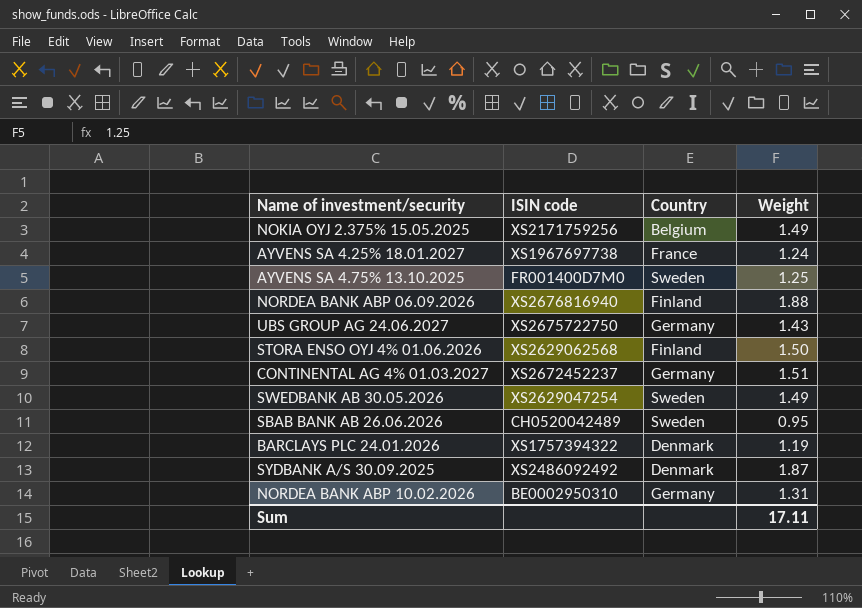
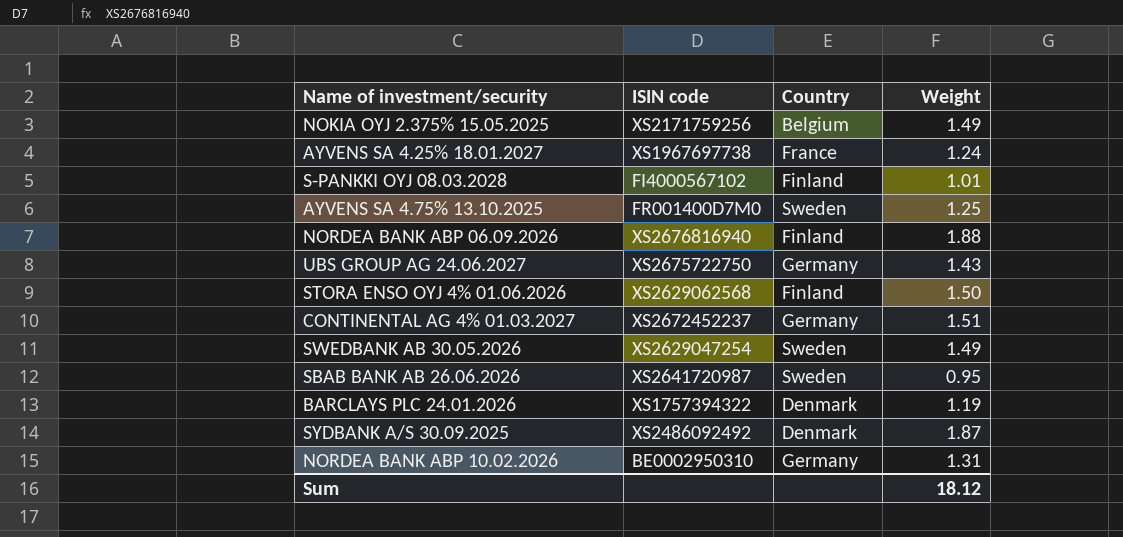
row S-PANKKI OYJ 08.03.2028: none -> FI4000567102 | Finland | 1.01
SBAB BANK AB 26.06.2026 | ISIN code: CH0520042489 -> XS2641720987
Sum | Weight: 17.11 -> 18.12

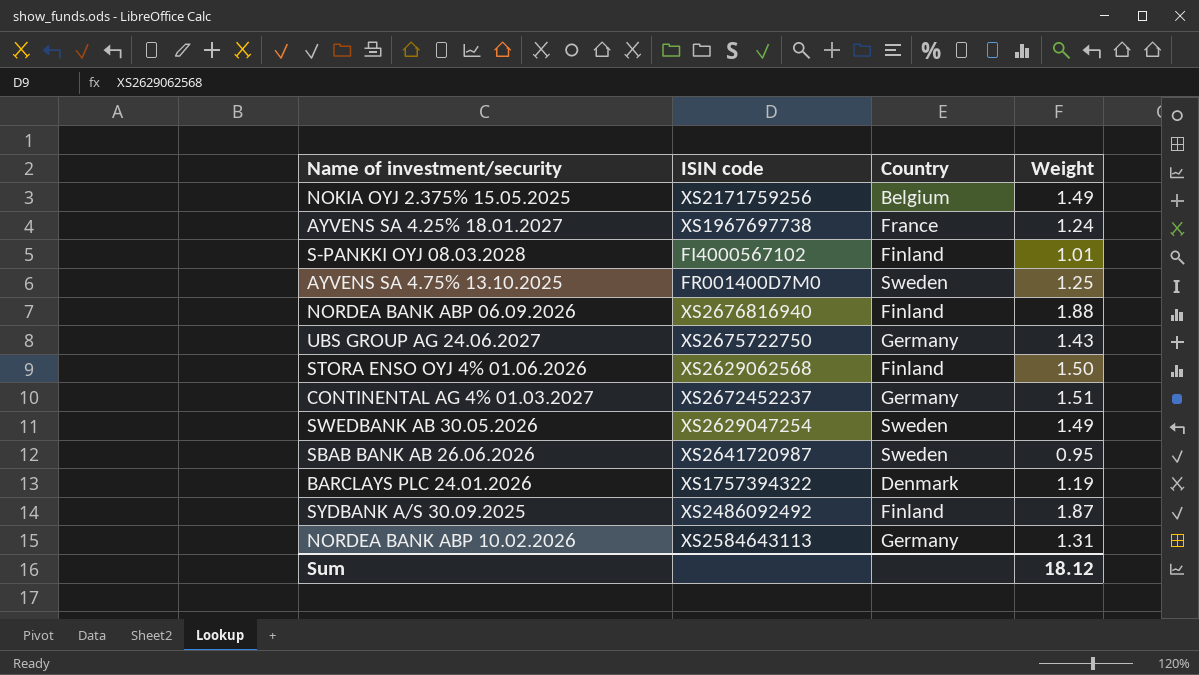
SYDBANK A/S 30.09.2025 | Country: Denmark -> Finland
NORDEA BANK ABP 10.02.2026 | ISIN code: BE0002950310 -> XS2584643113

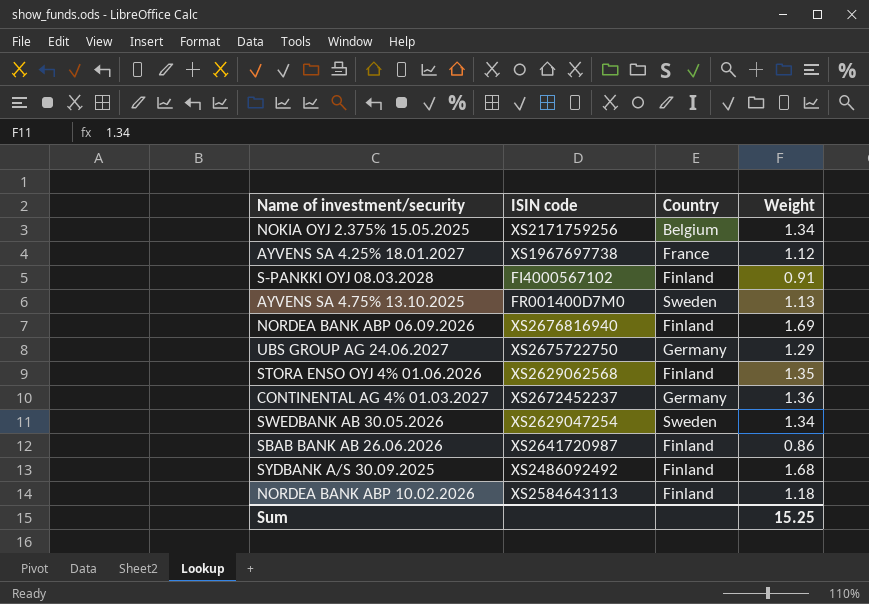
row BARCLAYS PLC 24.01.2026: XS1757394322 | Denmark | 1.19 -> none
NOKIA OYJ 2.375% 15.05.2025 | Weight: 1.49 -> 1.34
AYVENS SA 4.25% 18.01.2027 | Weight: 1.24 -> 1.12
S-PANKKI OYJ 08.03.2028 | Weight: 1.01 -> 0.91
AYVENS SA 4.75% 13.10.2025 | Weight: 1.25 -> 1.13
NORDEA BANK ABP 06.09.2026 | Weight: 1.88 -> 1.69
UBS GROUP AG 24.06.2027 | Weight: 1.43 -> 1.29
STORA ENSO OYJ 4% 01.06.2026 | Weight: 1.50 -> 1.35
CONTINENTAL AG 4% 01.03.2027 | Weight: 1.51 -> 1.36
SWEDBANK AB 30.05.2026 | Weight: 1.49 -> 1.34
SBAB BANK AB 26.06.2026 | Country: Sweden -> Finland
SBAB BANK AB 26.06.2026 | Weight: 0.95 -> 0.86
SYDBANK A/S 30.09.2025 | Weight: 1.87 -> 1.68
NORDEA BANK ABP 10.02.2026 | Country: Germany -> Finland
NORDEA BANK ABP 10.02.2026 | Weight: 1.31 -> 1.18
Sum | Weight: 18.12 -> 15.25

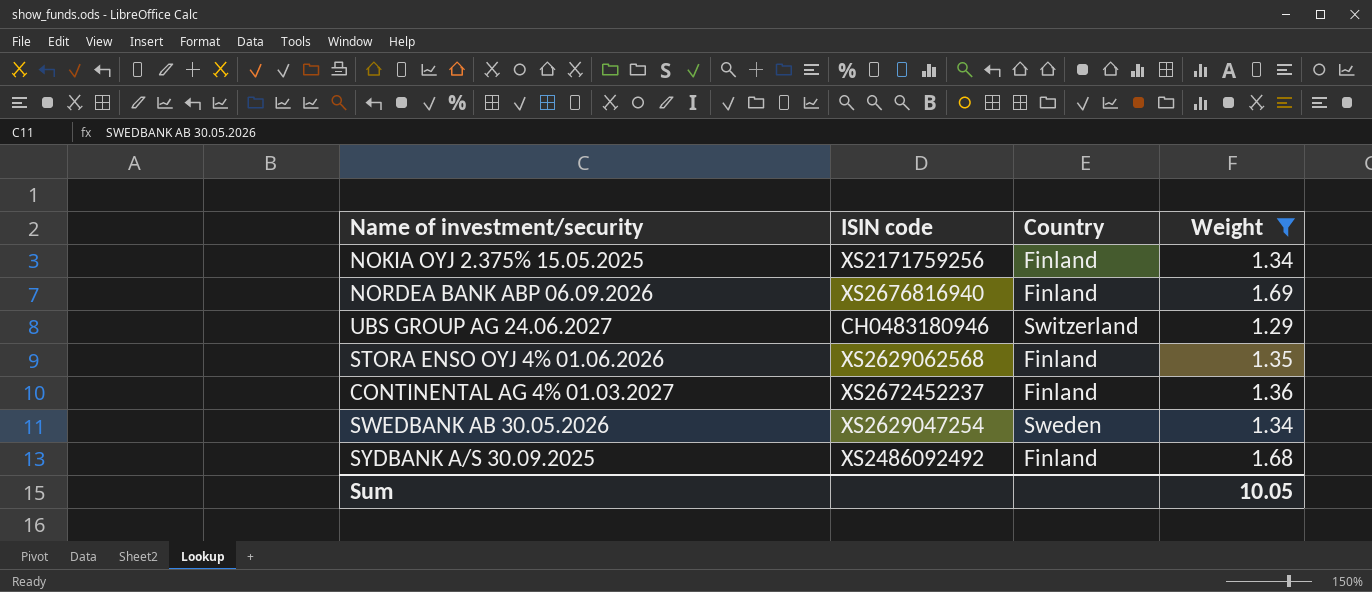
filter: none -> Weight >= 1.29
NOKIA OYJ 2.375% 15.05.2025 | Country: Belgium -> Finland
UBS GROUP AG 24.06.2027 | ISIN code: XS2675722750 -> CH0483180946
UBS GROUP AG 24.06.2027 | Country: Germany -> Switzerland
CONTINENTAL AG 4% 01.03.2027 | Country: Germany -> Finland
Sum | Weight: 15.25 -> 10.05

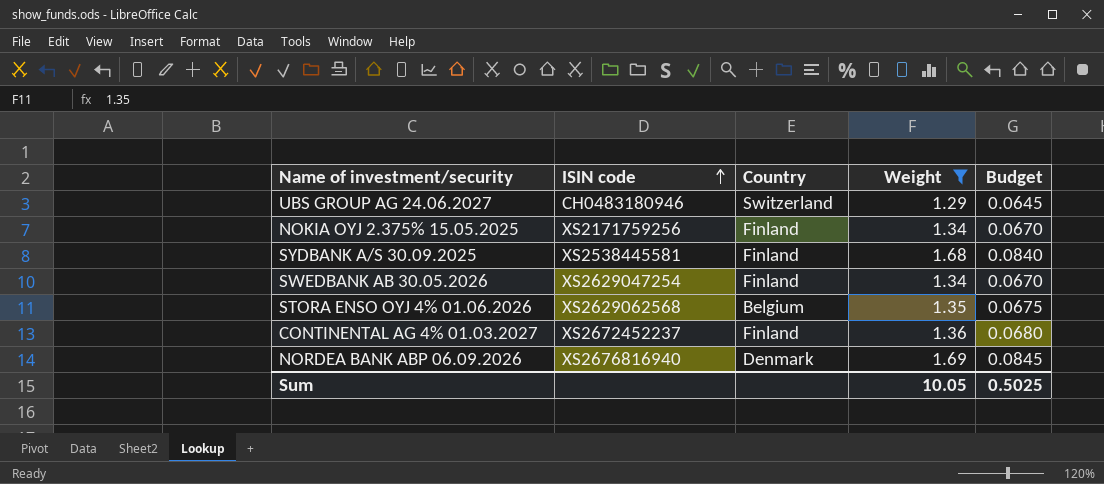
row order: none -> ISIN code ascending
column Budget | formula: none -> [Weight] * 0.05
SYDBANK A/S 30.09.2025 | ISIN code: XS2486092492 -> XS2538445581
SWEDBANK AB 30.05.2026 | Country: Sweden -> Finland
STORA ENSO OYJ 4% 01.06.2026 | Country: Finland -> Belgium
NORDEA BANK ABP 06.09.2026 | Country: Finland -> Denmark

